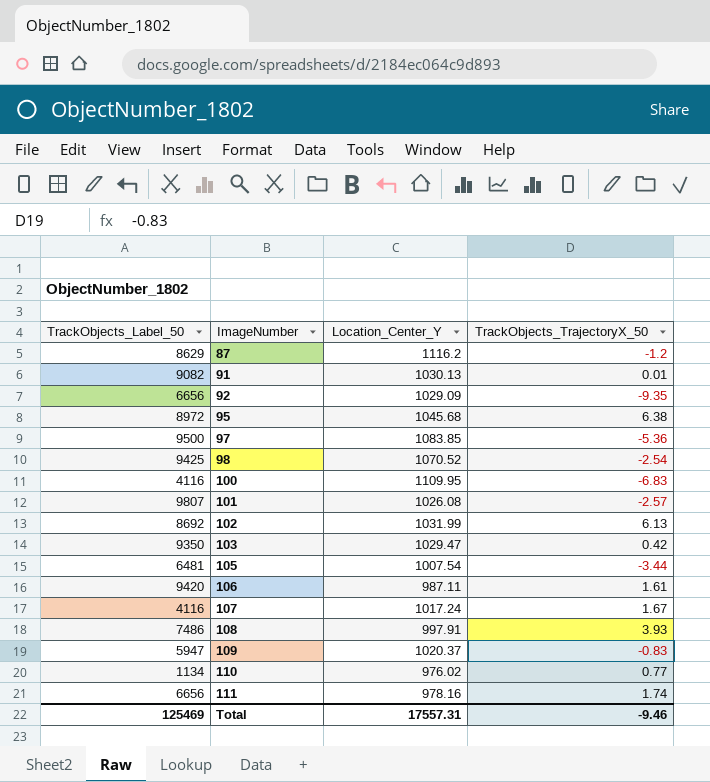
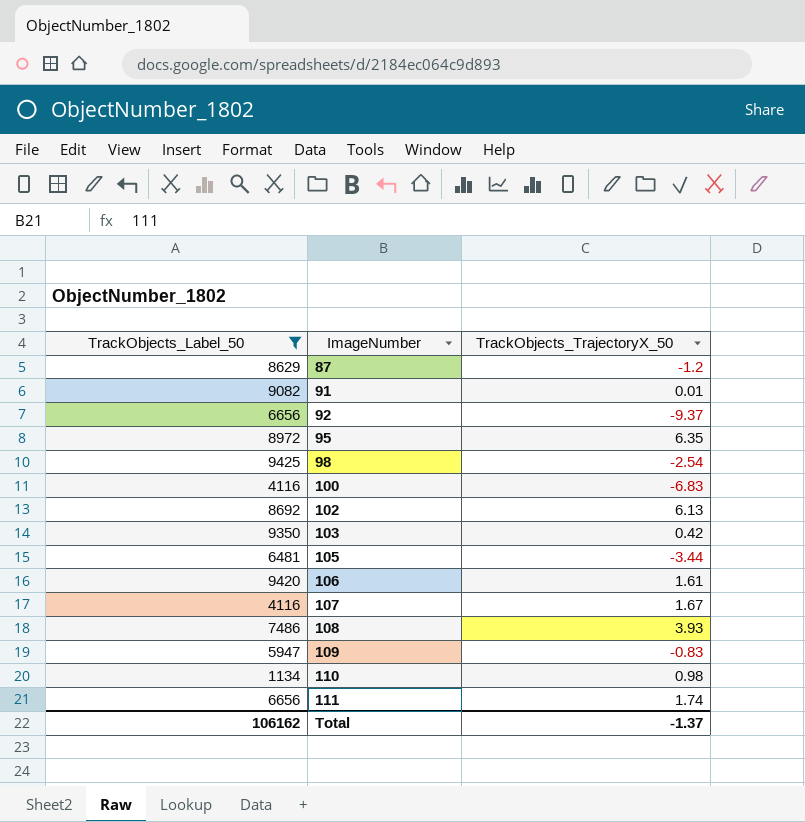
filter: none -> TrackObjects_Label_50 <= 9425
column Location_Center_Y | position: 3 -> none
92 | TrackObjects_TrajectoryX_50: -9.35 -> -9.37
95 | TrackObjects_TrajectoryX_50: 6.38 -> 6.35
110 | TrackObjects_TrajectoryX_50: 0.77 -> 0.98
Total | TrackObjects_Label_50: 125469 -> 106162
Total | TrackObjects_TrajectoryX_50: -9.46 -> -1.37

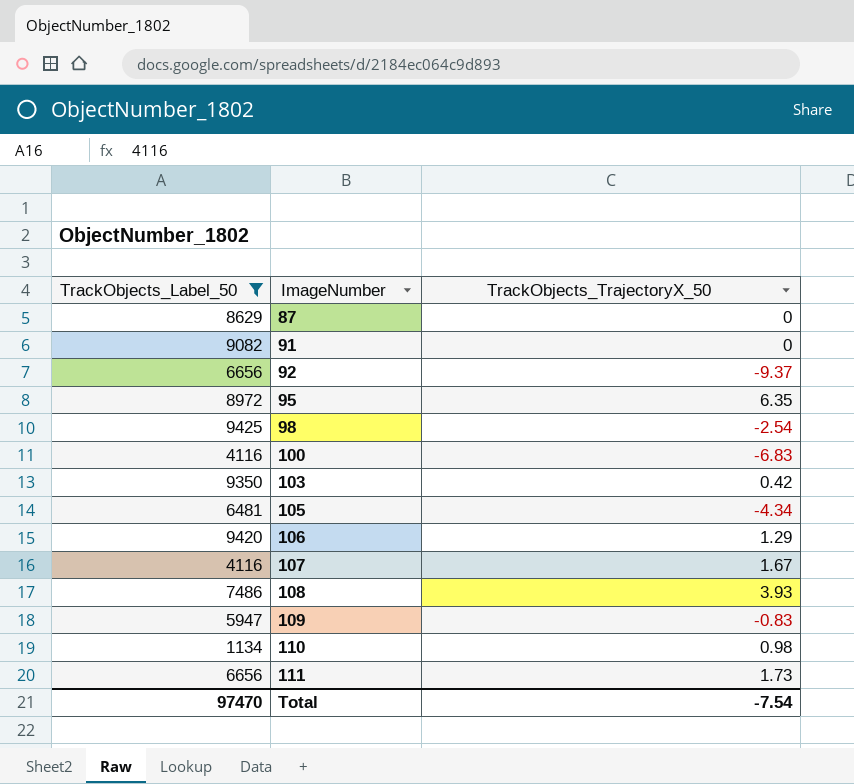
row 102: 8692 | 6.13 -> none
87 | TrackObjects_TrajectoryX_50: -1.2 -> 0
91 | TrackObjects_TrajectoryX_50: 0.01 -> 0
105 | TrackObjects_TrajectoryX_50: -3.44 -> -4.34
106 | TrackObjects_TrajectoryX_50: 1.61 -> 1.29
111 | TrackObjects_TrajectoryX_50: 1.74 -> 1.73
Total | TrackObjects_Label_50: 106162 -> 97470
Total | TrackObjects_TrajectoryX_50: -1.37 -> -7.54

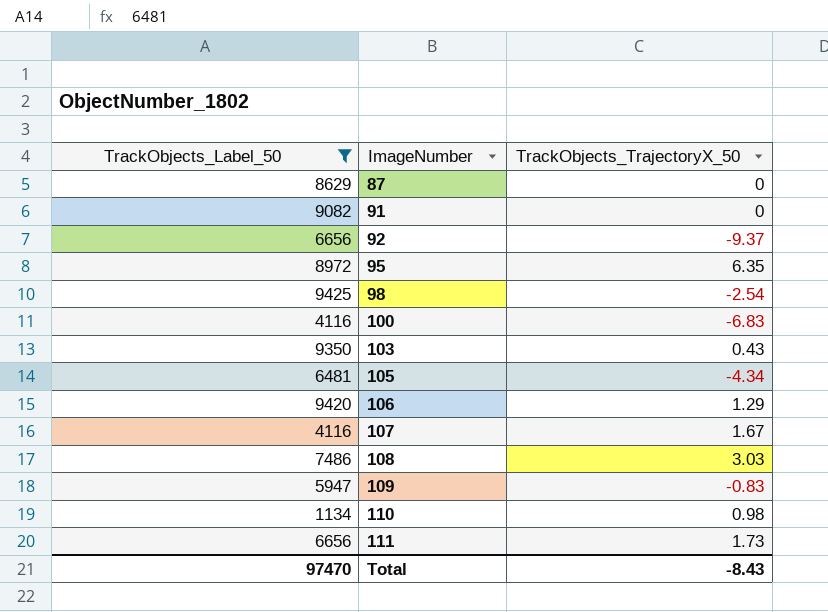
103 | TrackObjects_TrajectoryX_50: 0.42 -> 0.43
108 | TrackObjects_TrajectoryX_50: 3.93 -> 3.03
Total | TrackObjects_TrajectoryX_50: -7.54 -> -8.43

